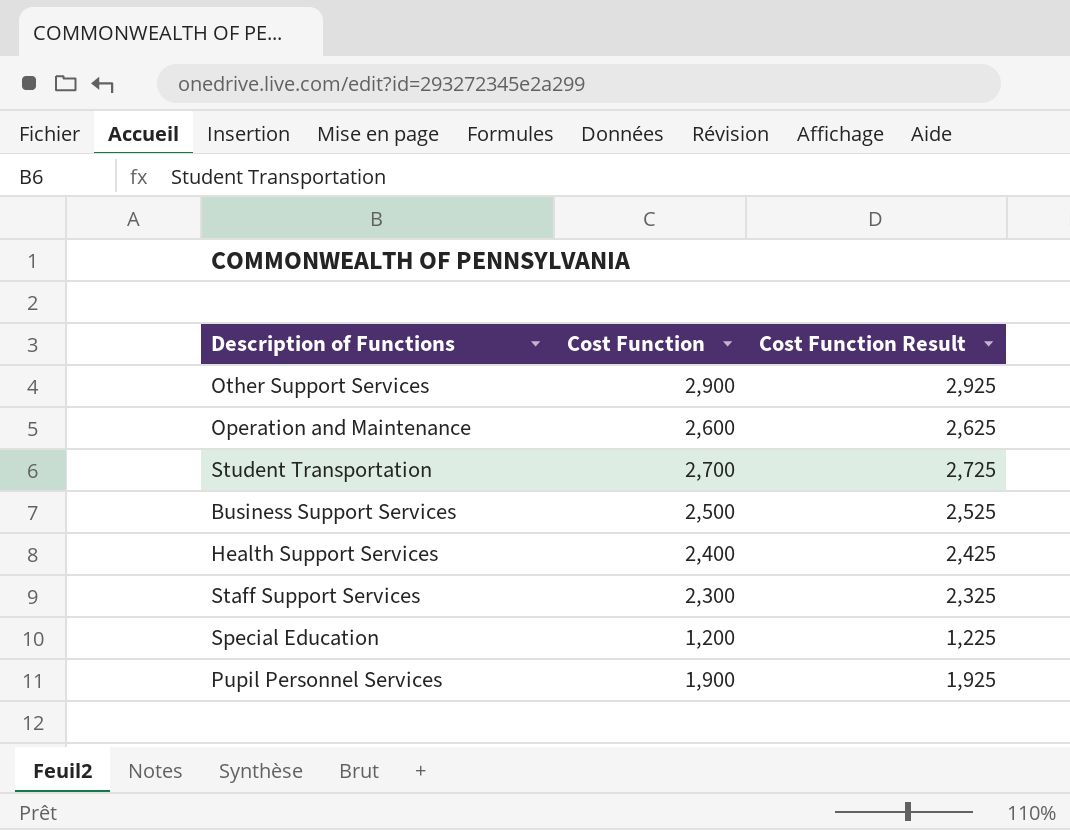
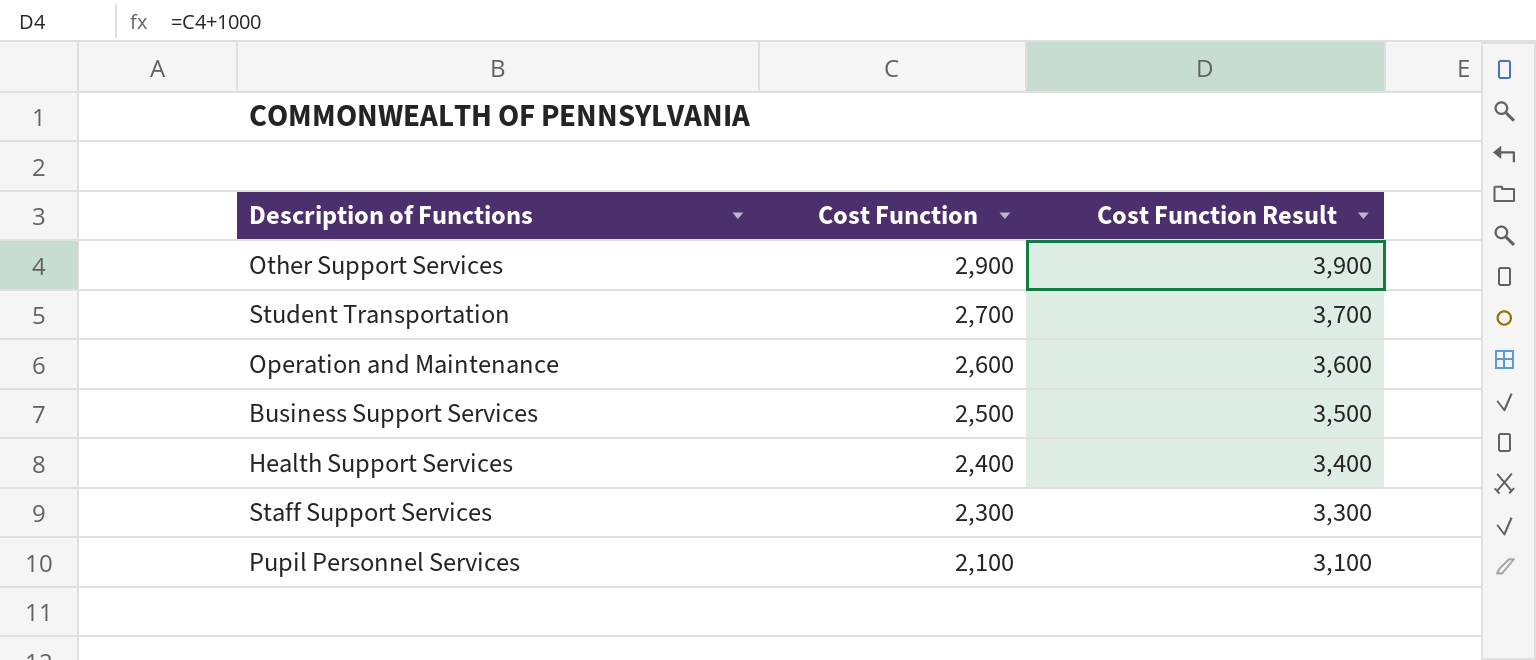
row order: none -> Cost Function descending
column Cost Function Result | formula: [Cost Function] + 25 -> [Cost Function] + 1000
row Special Education: 1,200 | 1,225 -> none
Pupil Personnel Services | Cost Function: 1,900 -> 2,100

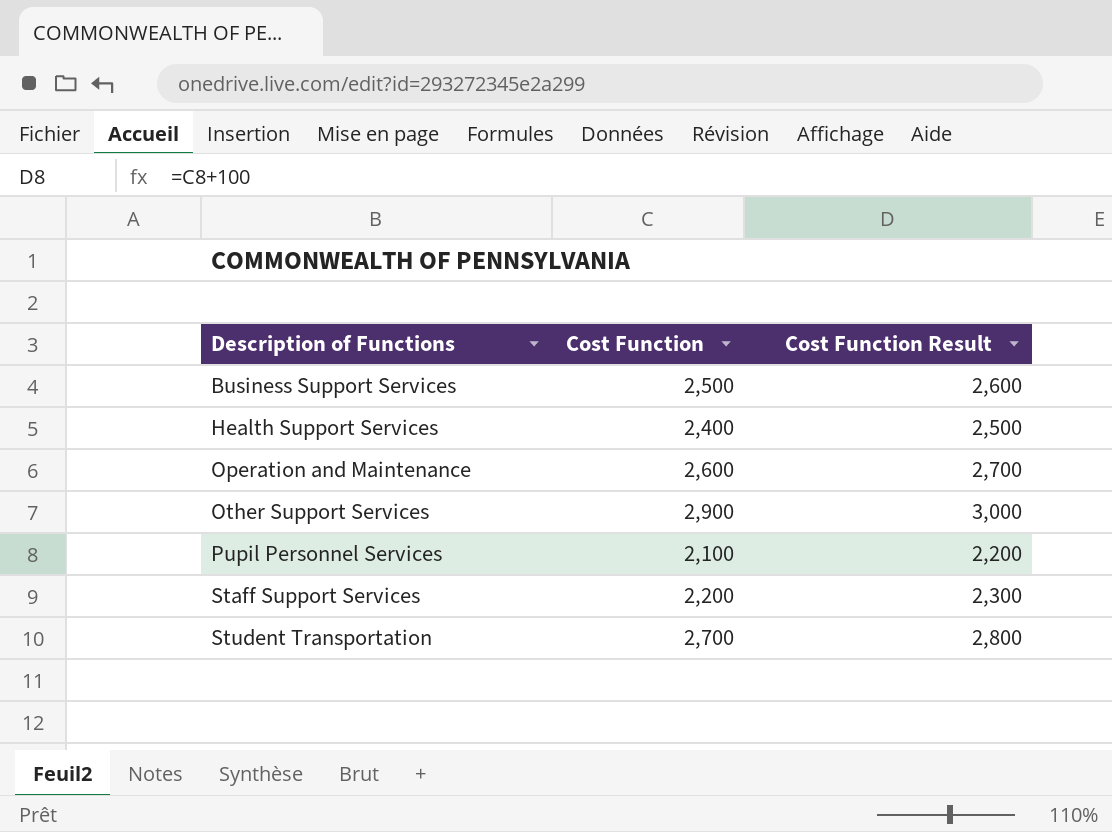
row order: Cost Function descending -> Description of Functions ascending
column Cost Function Result | formula: [Cost Function] + 1000 -> [Cost Function] + 100
Staff Support Services | Cost Function: 2,300 -> 2,200

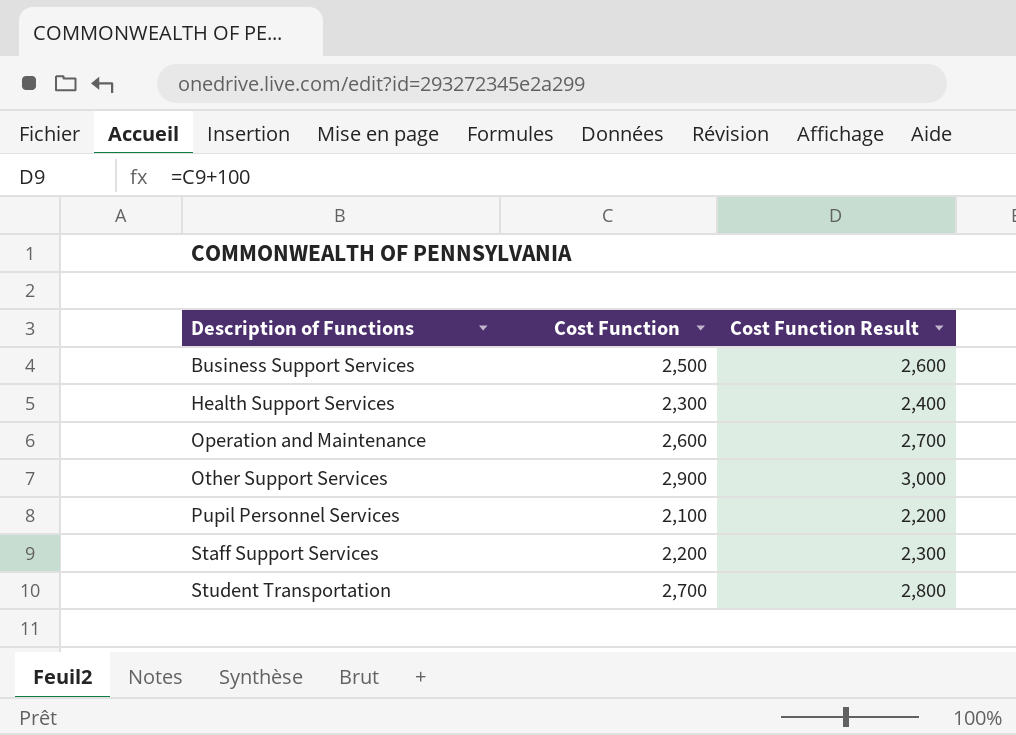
Health Support Services | Cost Function: 2,400 -> 2,300
Health Support Services | Cost Function Result: 2,500 -> 2,400

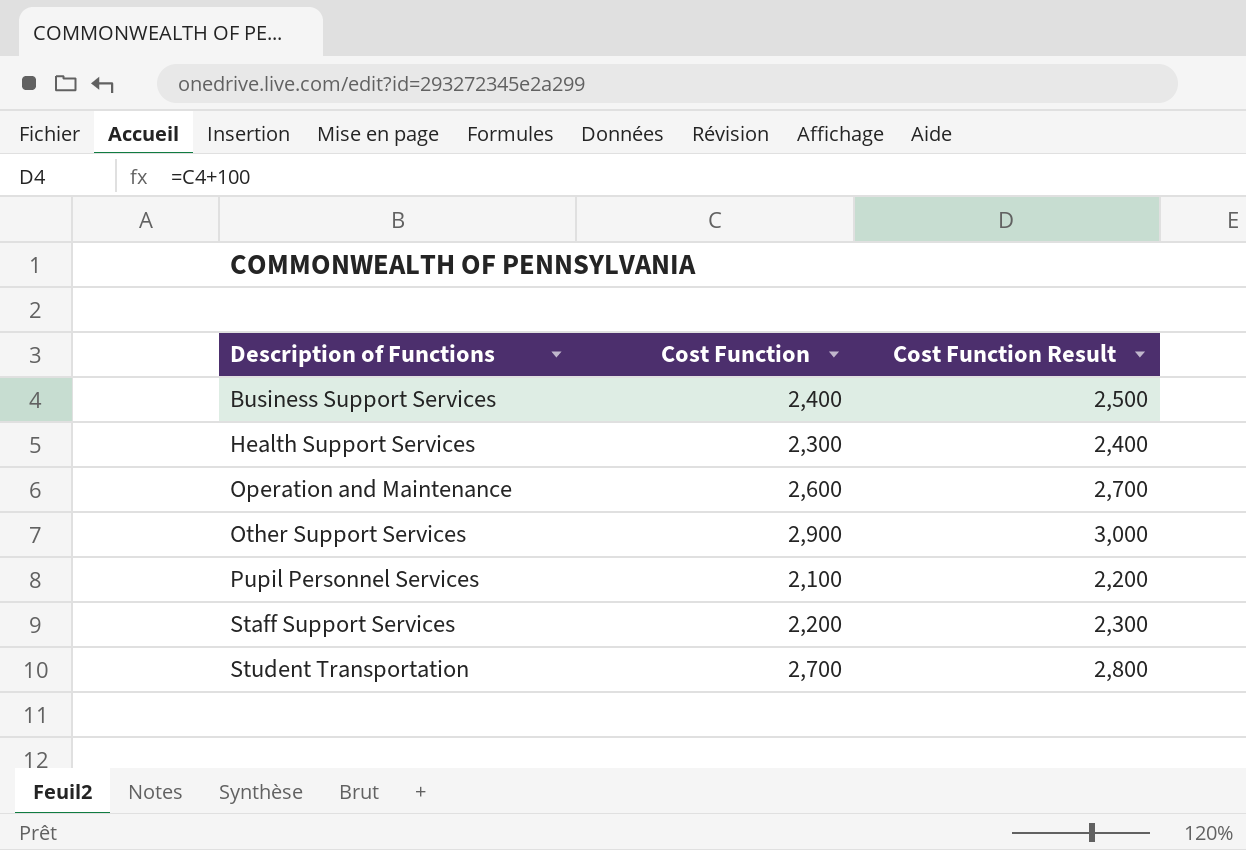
Business Support Services | Cost Function: 2,500 -> 2,400
Business Support Services | Cost Function Result: 2,600 -> 2,500

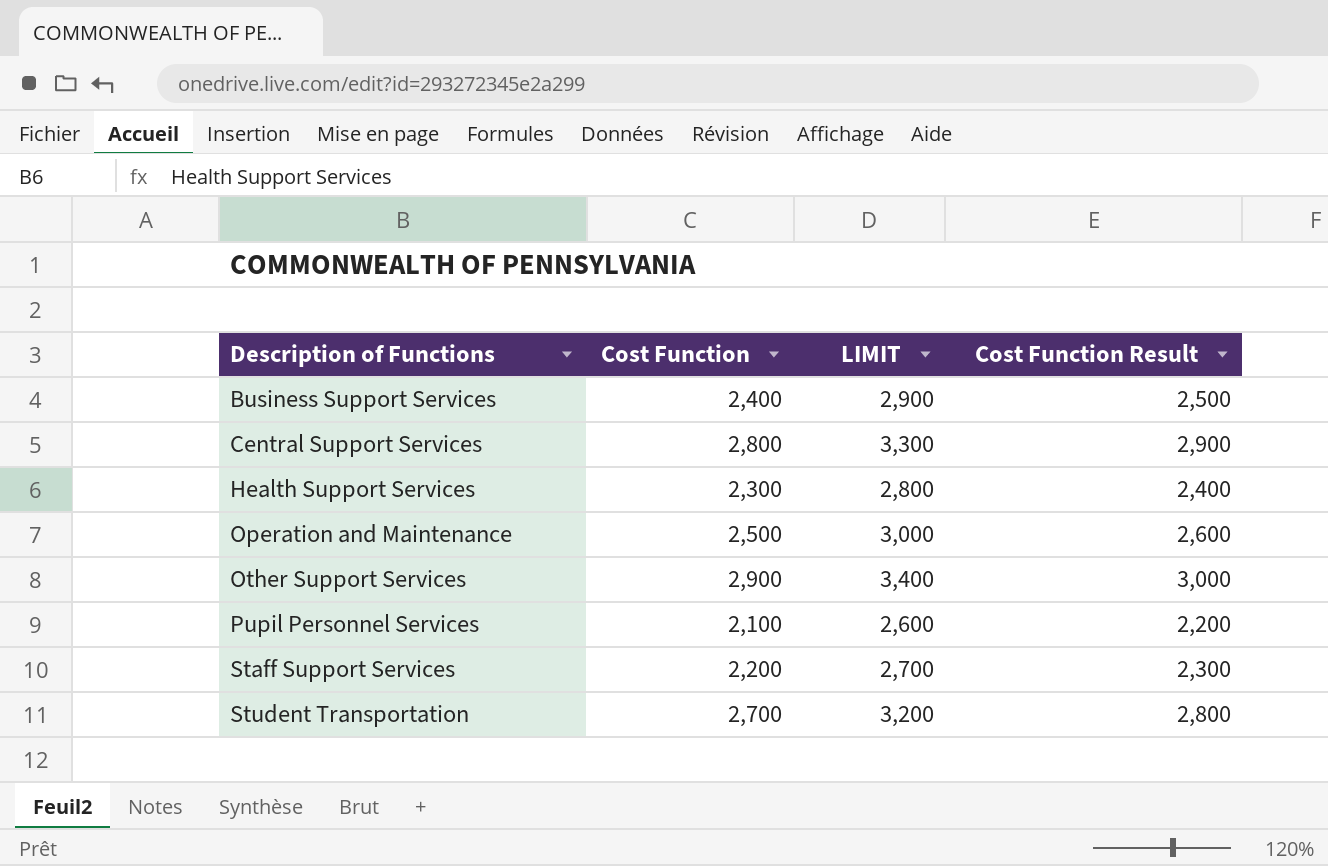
column LIMIT | formula: none -> [Cost Function] + 500
row Central Support Services: none -> 2,800 | 3,300 | 2,900
Operation and Maintenance | Cost Function: 2,600 -> 2,500
Operation and Maintenance | Cost Function Result: 2,700 -> 2,600

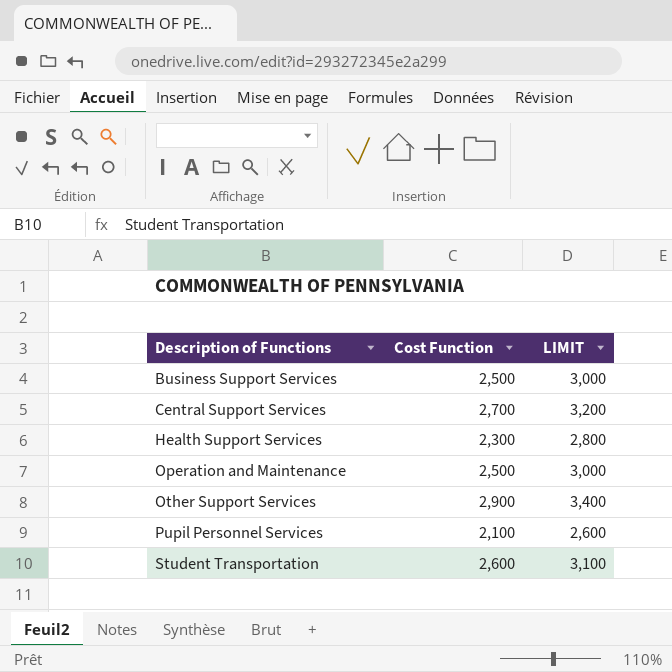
column Cost Function Result | formula: [Cost Function] + 100 -> none
row Staff Support Services: 2,200 | 2,700 | 2,300 -> none
Business Support Services | Cost Function: 2,400 -> 2,500
Business Support Services | LIMIT: 2,900 -> 3,000
Central Support Services | Cost Function: 2,800 -> 2,700
Central Support Services | LIMIT: 3,300 -> 3,200
Student Transportation | Cost Function: 2,700 -> 2,600
Student Transportation | LIMIT: 3,200 -> 3,100

